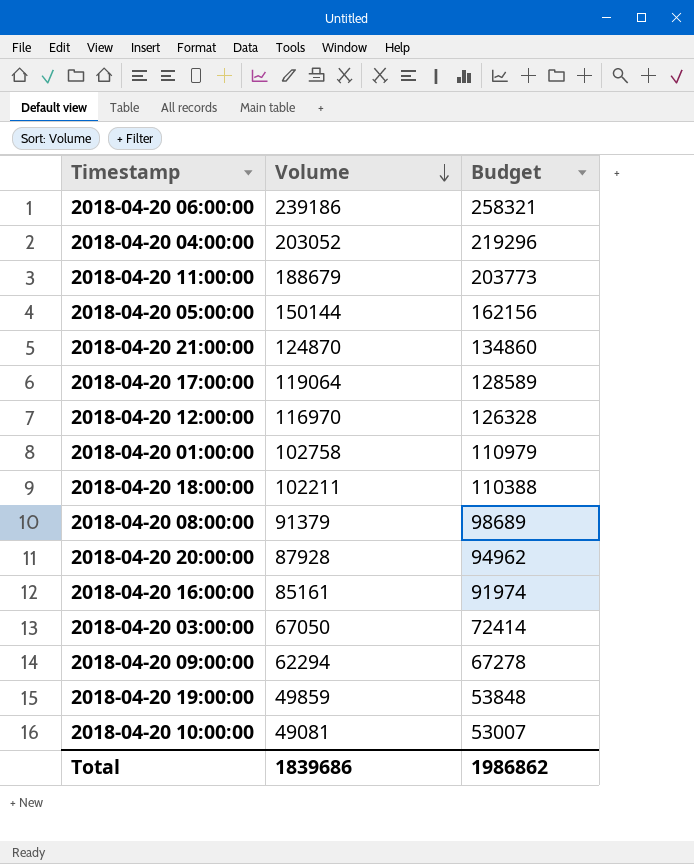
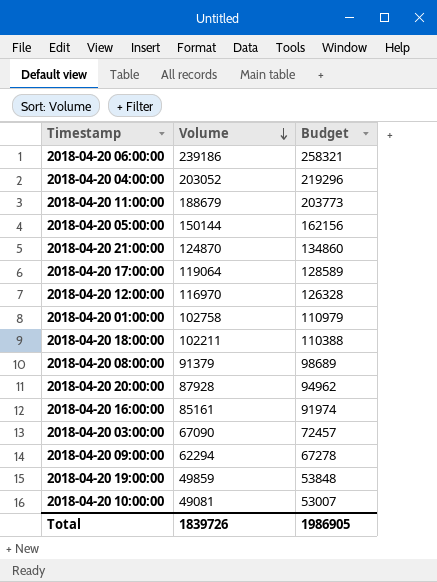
2018-04-20 03:00:00 | Volume: 67050 -> 67090
2018-04-20 03:00:00 | Budget: 72414 -> 72457
Total | Volume: 1839686 -> 1839726
Total | Budget: 1986862 -> 1986905

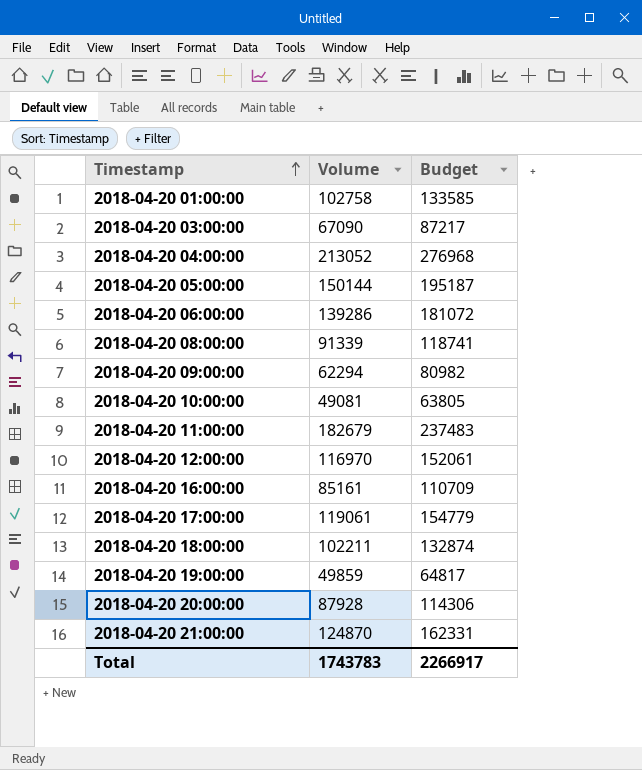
row order: Volume descending -> Timestamp ascending
column Budget | formula: [Volume] * 1.08 -> [Volume] * 1.3
2018-04-20 04:00:00 | Volume: 203052 -> 213052
2018-04-20 06:00:00 | Volume: 239186 -> 139286
2018-04-20 08:00:00 | Volume: 91379 -> 91339
2018-04-20 11:00:00 | Volume: 188679 -> 182679
2018-04-20 17:00:00 | Volume: 119064 -> 119061
Total | Volume: 1839726 -> 1743783
Total | Budget: 1986905 -> 2266917

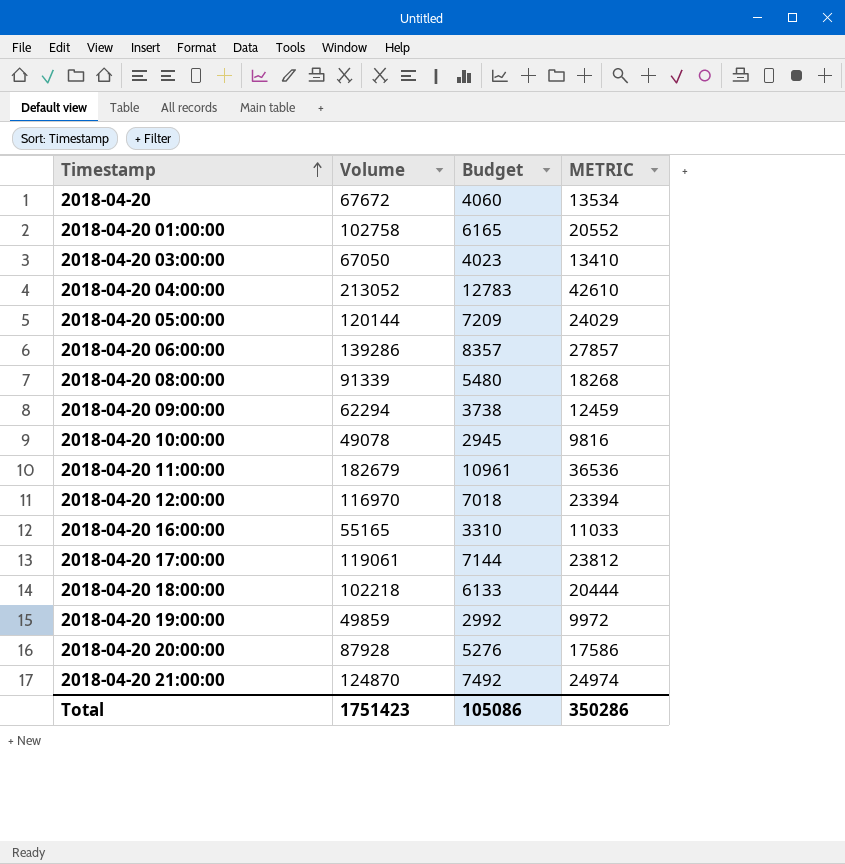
column Budget | formula: [Volume] * 1.3 -> [Volume] * 0.06
column METRIC | formula: none -> [Volume] * 0.2
row 2018-04-20: none -> 67672 | 4060 | 13534
2018-04-20 03:00:00 | Volume: 67090 -> 67050
2018-04-20 05:00:00 | Volume: 150144 -> 120144
2018-04-20 10:00:00 | Volume: 49081 -> 49078
2018-04-20 16:00:00 | Volume: 85161 -> 55165
2018-04-20 18:00:00 | Volume: 102211 -> 102218
Total | Volume: 1743783 -> 1751423
Total | Budget: 2266917 -> 105086

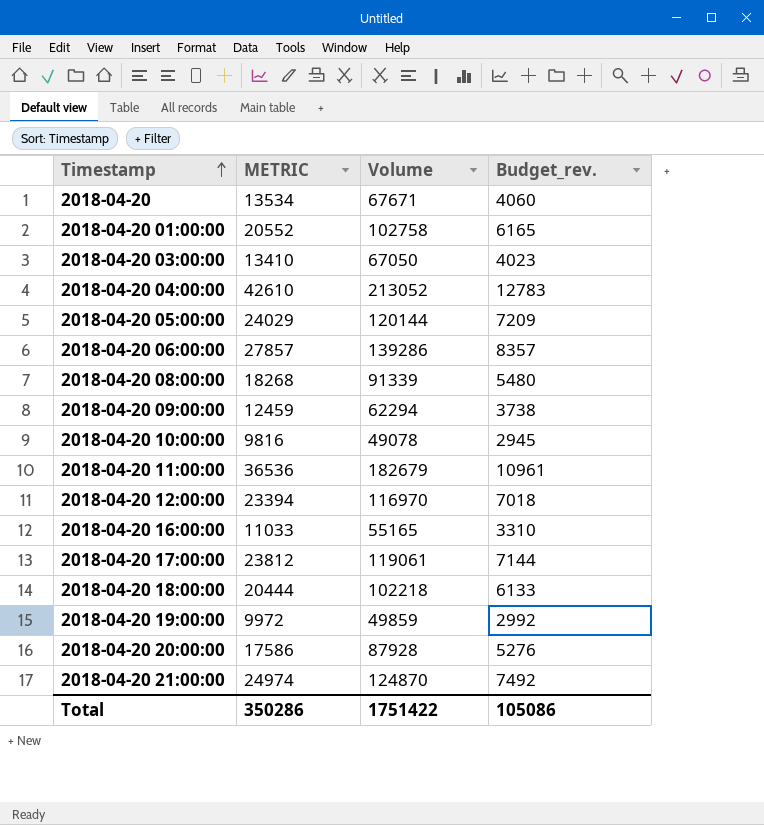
column METRIC | position: 4 -> 2
column name: Budget -> Budget_rev.
2018-04-20 | Volume: 67672 -> 67671
Total | Volume: 1751423 -> 1751422

